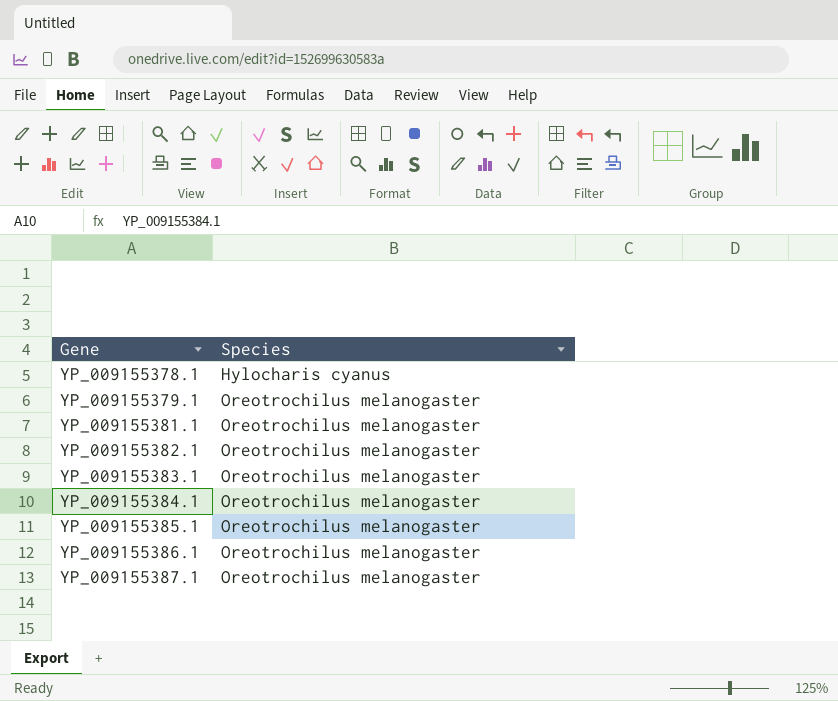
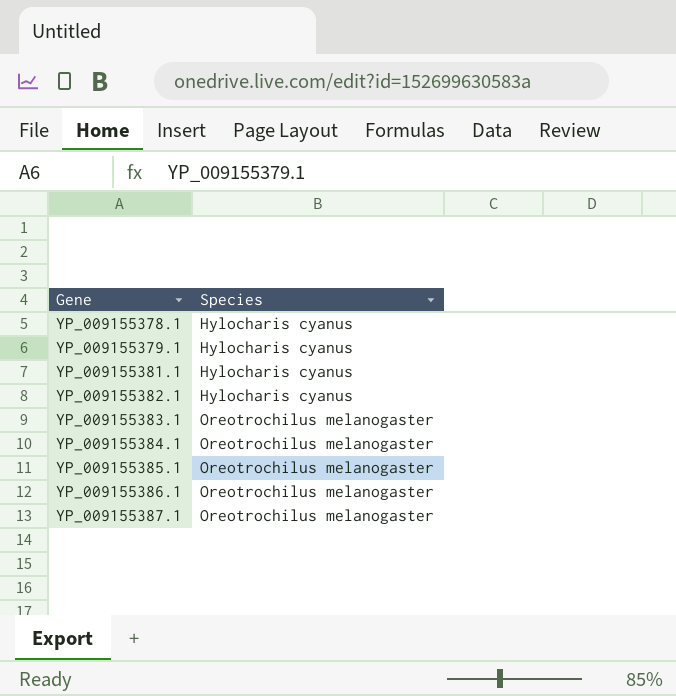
YP_009155379.1 | Species: Oreotrochilus melanogaster -> Hylocharis cyanus
YP_009155381.1 | Species: Oreotrochilus melanogaster -> Hylocharis cyanus
YP_009155382.1 | Species: Oreotrochilus melanogaster -> Hylocharis cyanus

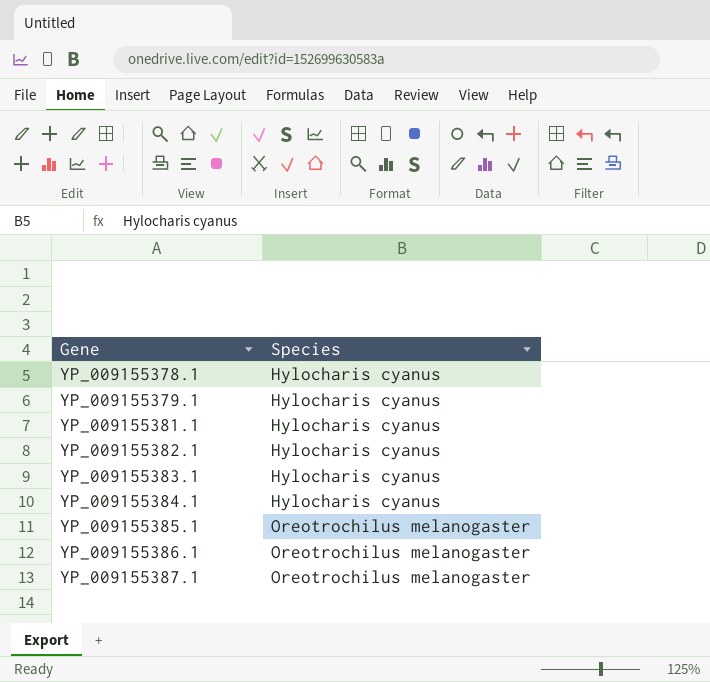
YP_009155383.1 | Species: Oreotrochilus melanogaster -> Hylocharis cyanus
YP_009155384.1 | Species: Oreotrochilus melanogaster -> Hylocharis cyanus

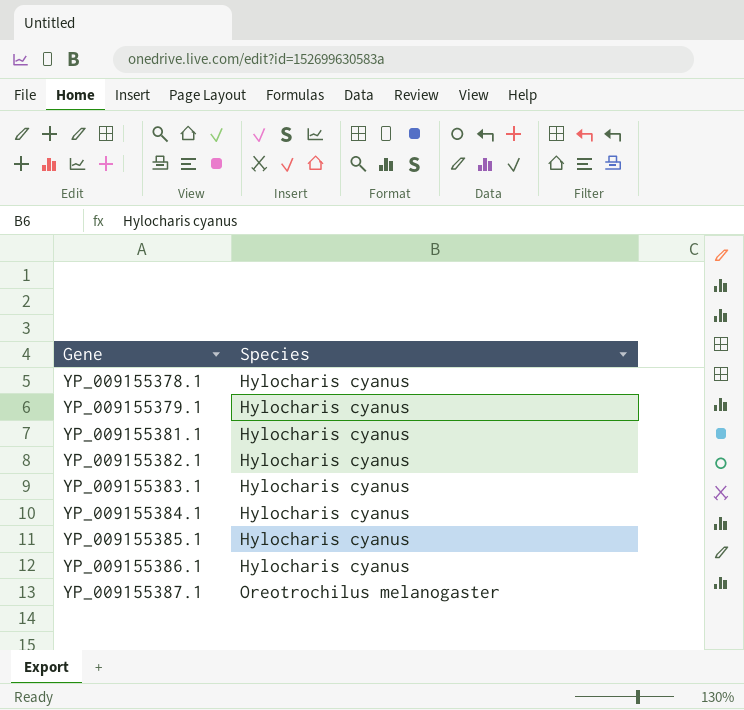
YP_009155385.1 | Species: Oreotrochilus melanogaster -> Hylocharis cyanus
YP_009155386.1 | Species: Oreotrochilus melanogaster -> Hylocharis cyanus

